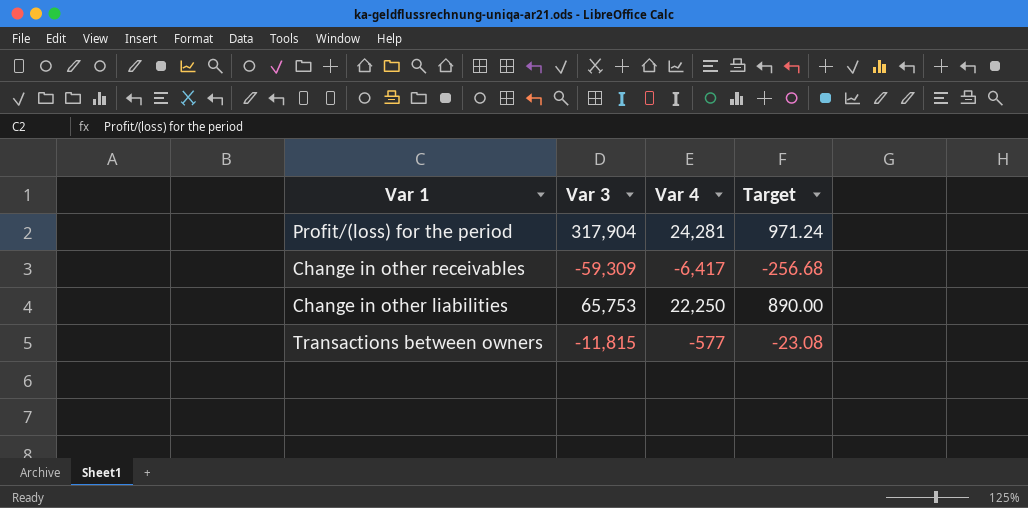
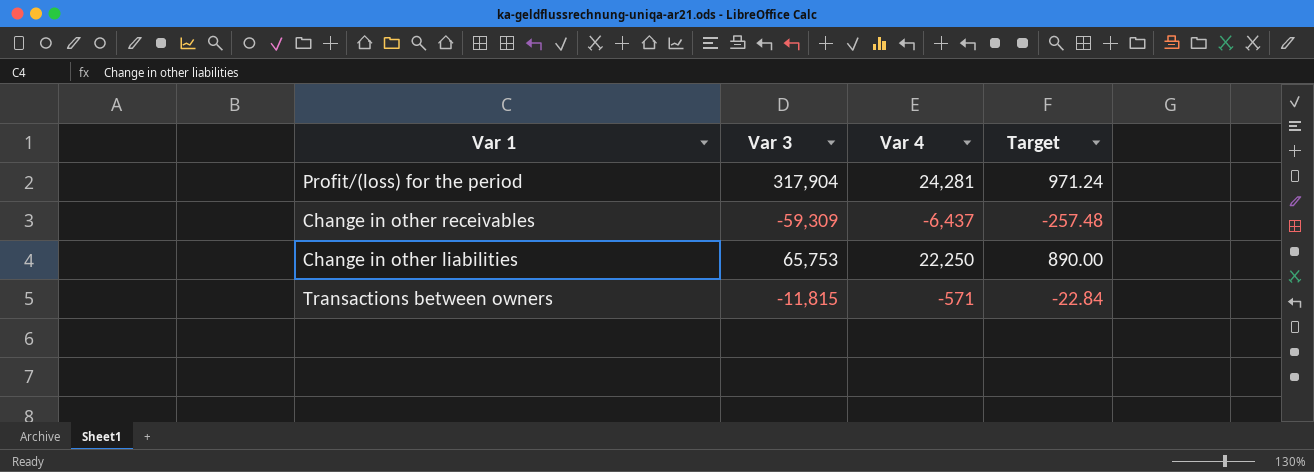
Change in other receivables | Var 4: -6,417 -> -6,437
Change in other receivables | Target: -256.68 -> -257.48
Transactions between owners | Var 4: -577 -> -571
Transactions between owners | Target: -23.08 -> -22.84

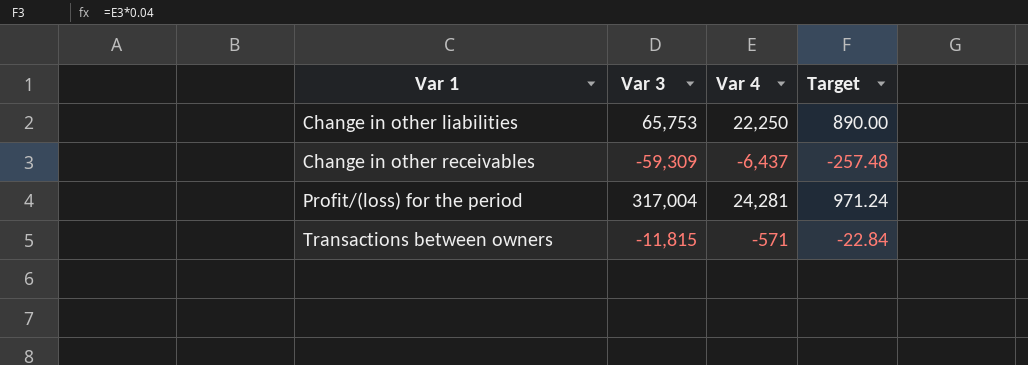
row order: none -> Var 1 ascending
Profit/(loss) for the period | Var 3: 317,904 -> 317,004

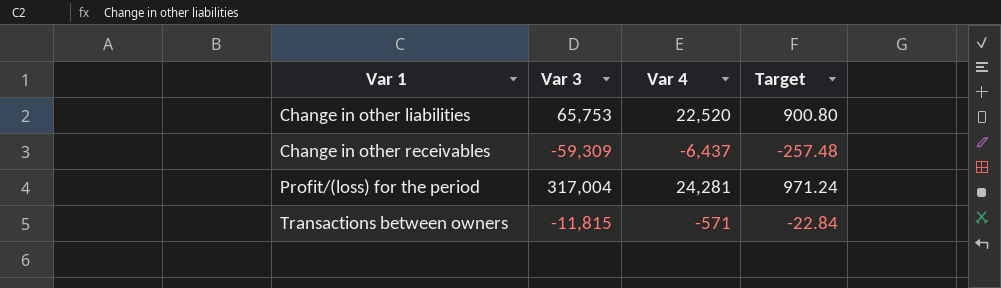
Change in other liabilities | Var 4: 22,250 -> 22,520
Change in other liabilities | Target: 890.00 -> 900.80

